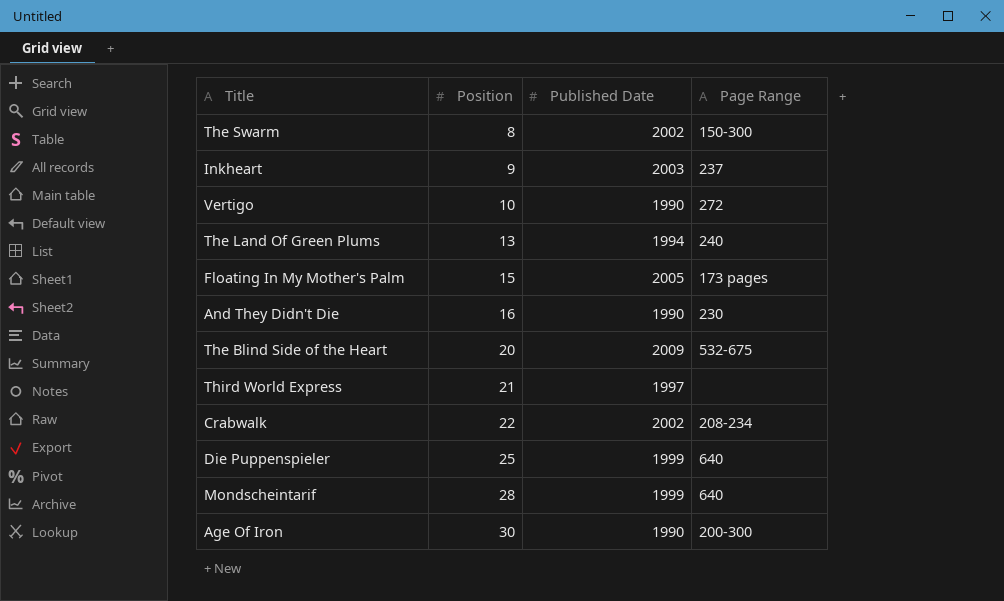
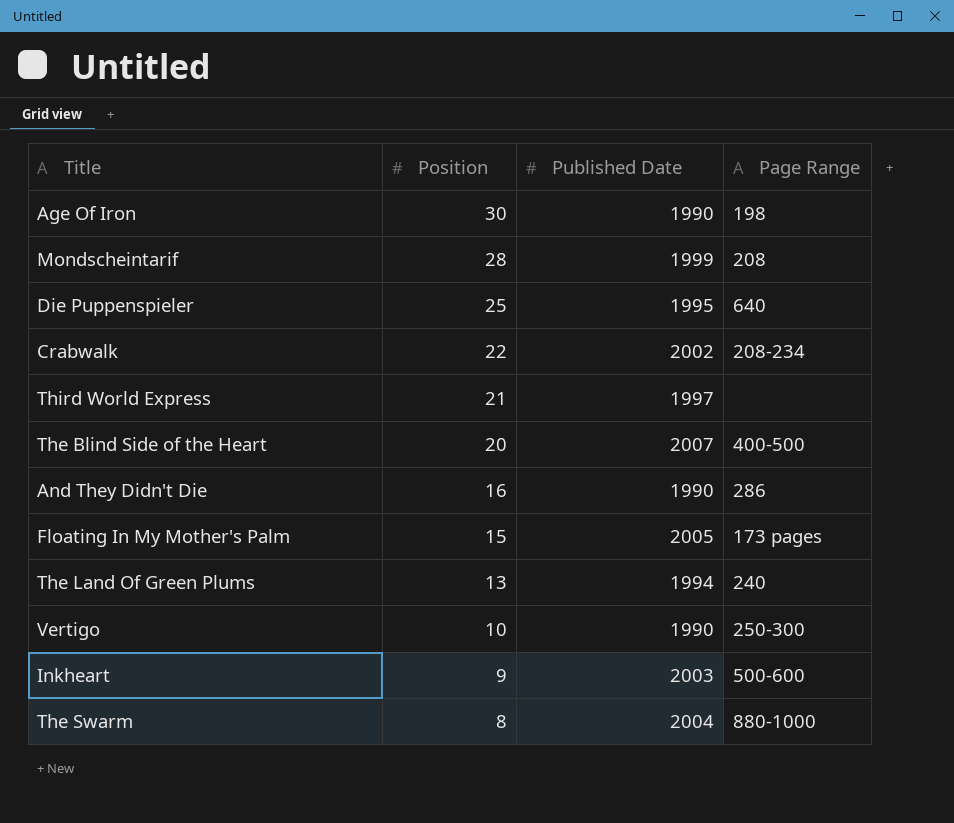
row order: Position ascending -> Position descending
Age Of Iron | Page Range: 200-300 -> 198
Mondscheintarif | Page Range: 640 -> 208
Die Puppenspieler | Published Date: 1999 -> 1995
The Blind Side of the Heart | Published Date: 2009 -> 2007
The Blind Side of the Heart | Page Range: 532-675 -> 400-500
And They Didn't Die | Page Range: 230 -> 286
Vertigo | Page Range: 272 -> 250-300
Inkheart | Page Range: 237 -> 500-600
The Swarm | Published Date: 2002 -> 2004
The Swarm | Page Range: 150-300 -> 880-1000

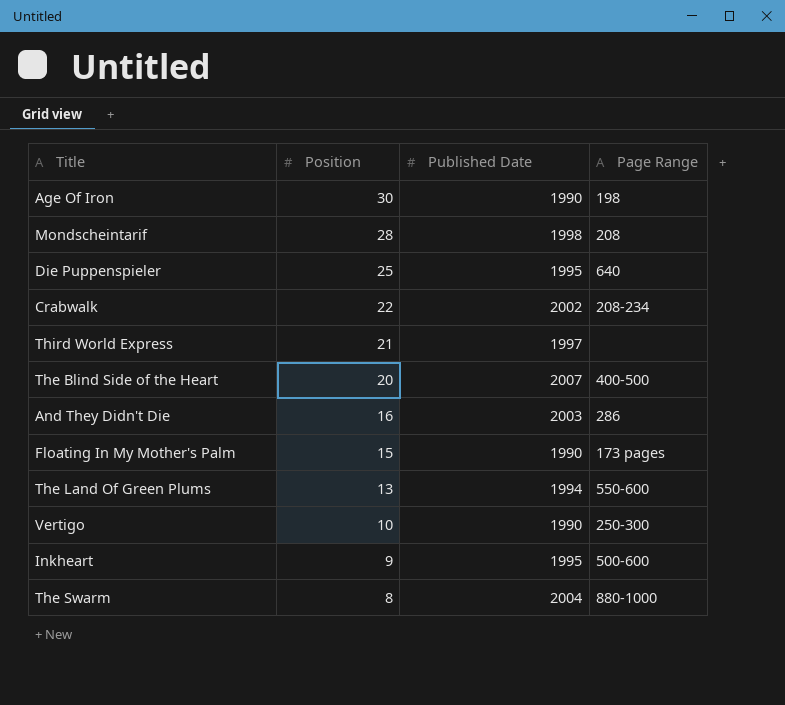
Mondscheintarif | Published Date: 1999 -> 1998
And They Didn't Die | Published Date: 1990 -> 2003
Floating In My Mother's Palm | Published Date: 2005 -> 1990
The Land Of Green Plums | Page Range: 240 -> 550-600
Inkheart | Published Date: 2003 -> 1995

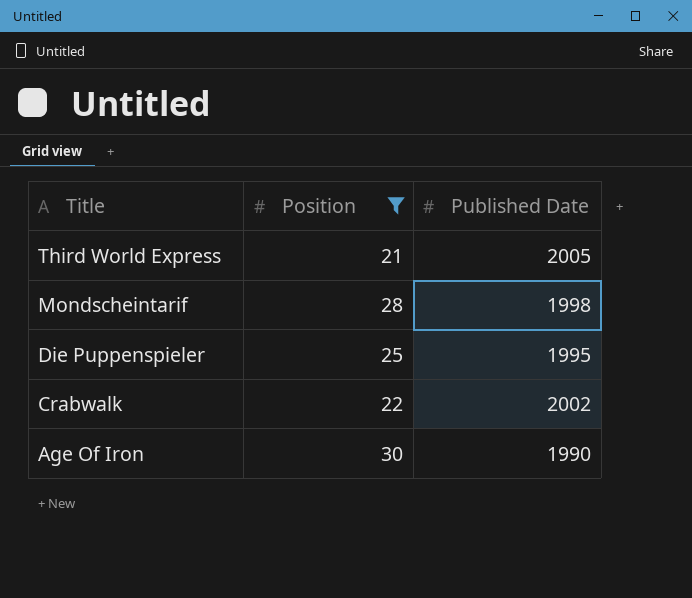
filter: none -> Position >= 21
row order: Position descending -> Title descending
column Page Range | position: 4 -> none
Third World Express | Published Date: 1997 -> 2005

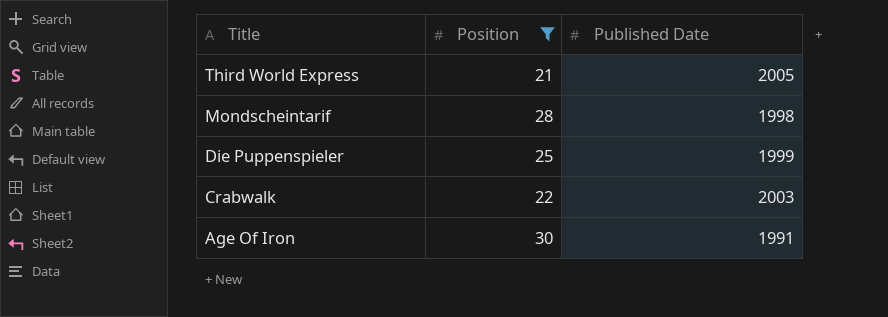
Die Puppenspieler | Published Date: 1995 -> 1999
Crabwalk | Published Date: 2002 -> 2003
Age Of Iron | Published Date: 1990 -> 1991

